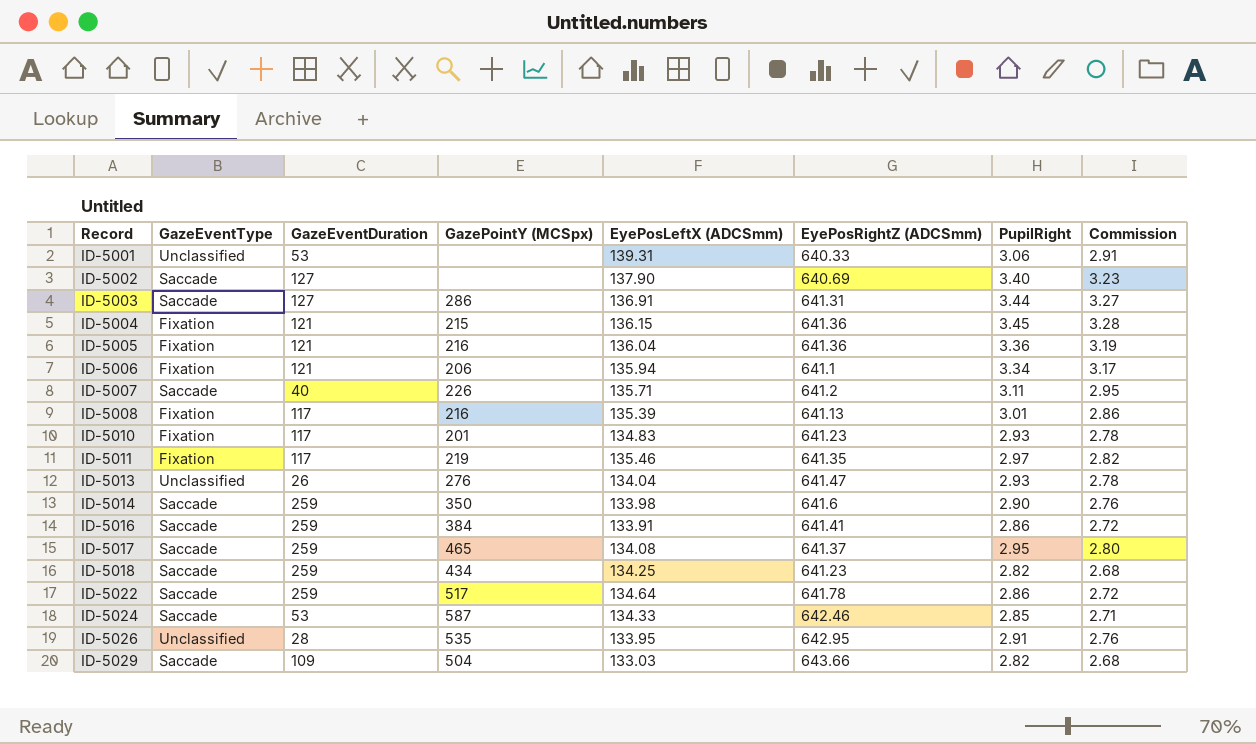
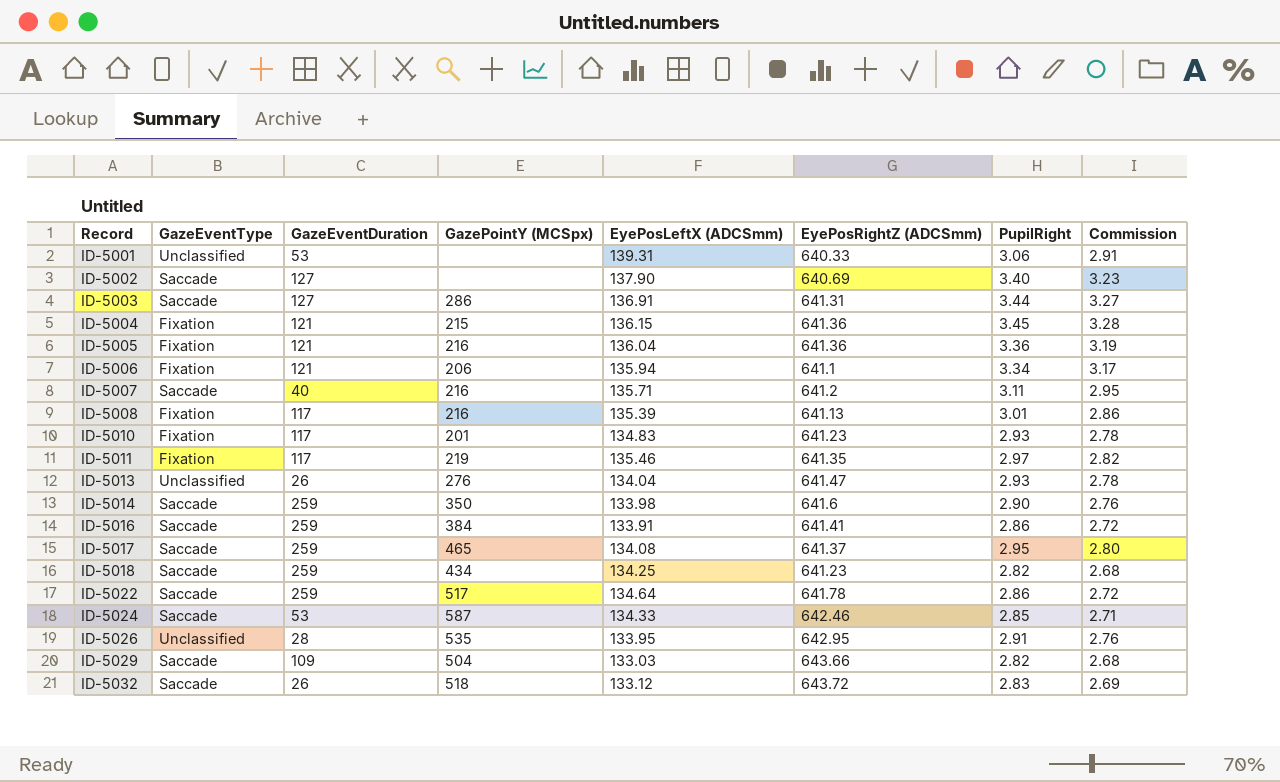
ID-5007 | GazePointY (MCSpx): 226 -> 216
row ID-5032: none -> Saccade | 26 | 518 | 133.12 | 643.72 | 2.83 | 2.69

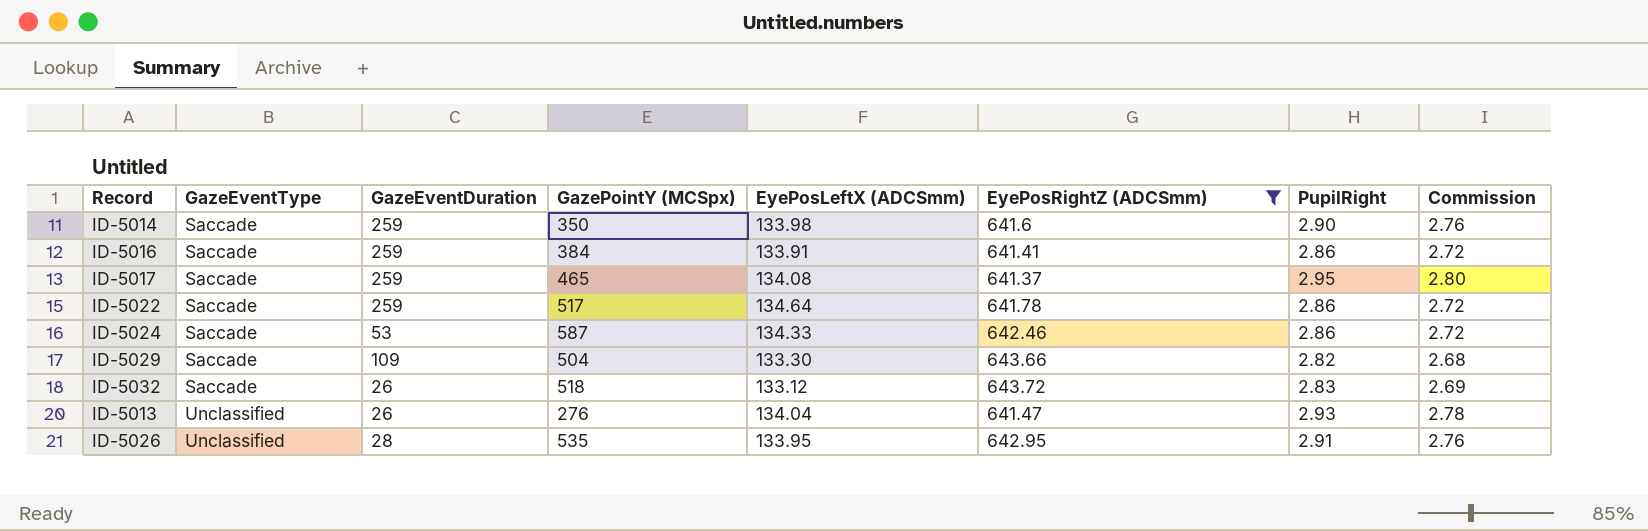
filter: none -> EyePosRightZ (ADCSmm) >= 641.37
row order: Record ascending -> GazeEventType ascending
ID-5024 | PupilRight: 2.85 -> 2.86
ID-5024 | Commission: 2.71 -> 2.72
ID-5029 | EyePosLeftX (ADCSmm): 133.03 -> 133.30

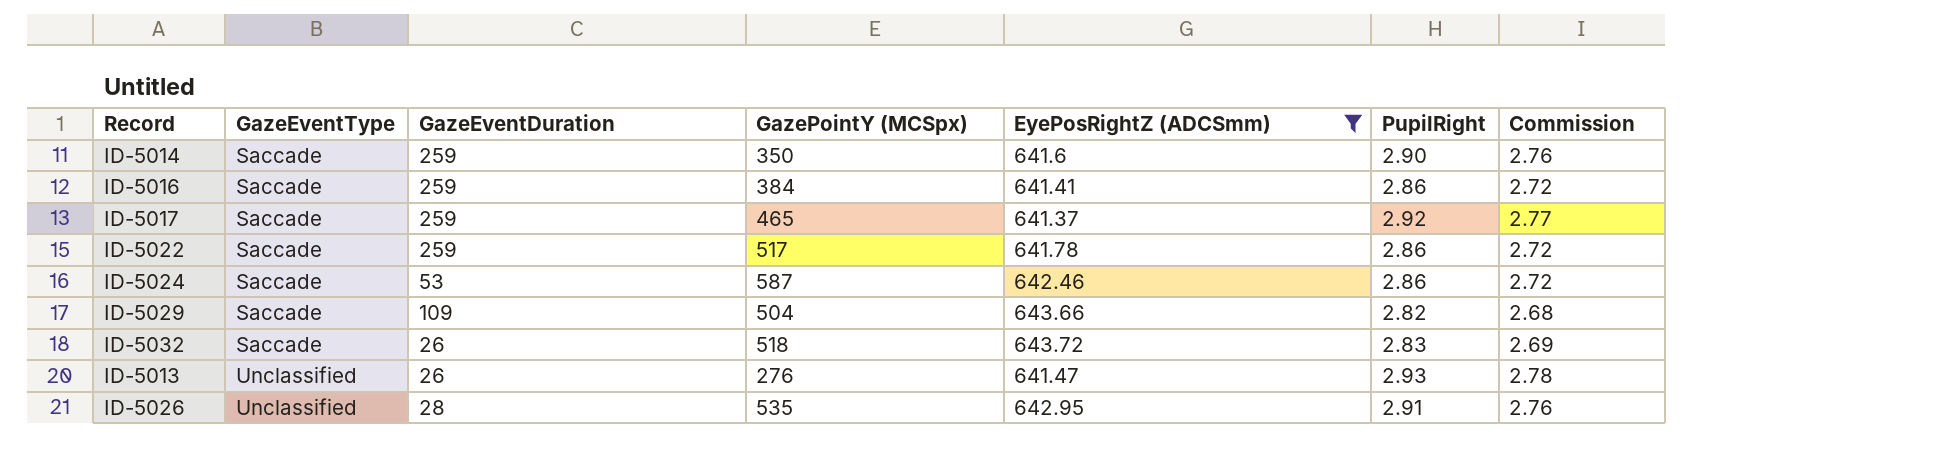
column EyePosLeftX (ADCSmm) | position: 5 -> none
ID-5017 | PupilRight: 2.95 -> 2.92
ID-5017 | Commission: 2.80 -> 2.77

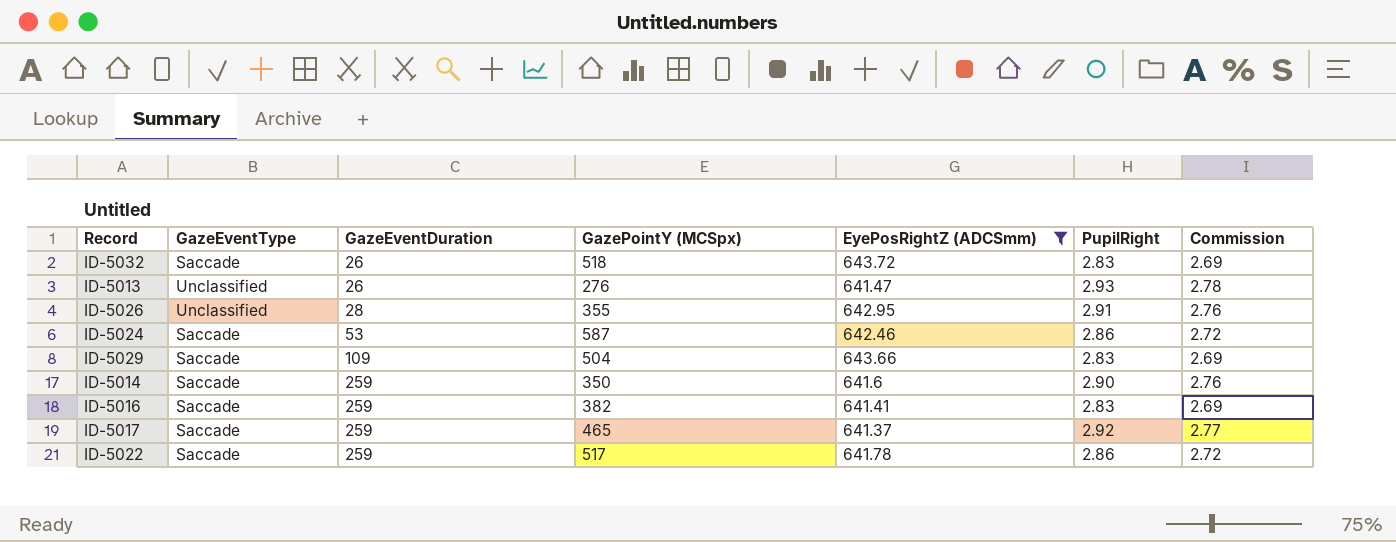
row order: GazeEventType ascending -> GazeEventDuration ascending
ID-5026 | GazePointY (MCSpx): 535 -> 355
ID-5029 | PupilRight: 2.82 -> 2.83
ID-5029 | Commission: 2.68 -> 2.69
ID-5016 | GazePointY (MCSpx): 384 -> 382
ID-5016 | PupilRight: 2.86 -> 2.83
ID-5016 | Commission: 2.72 -> 2.69

